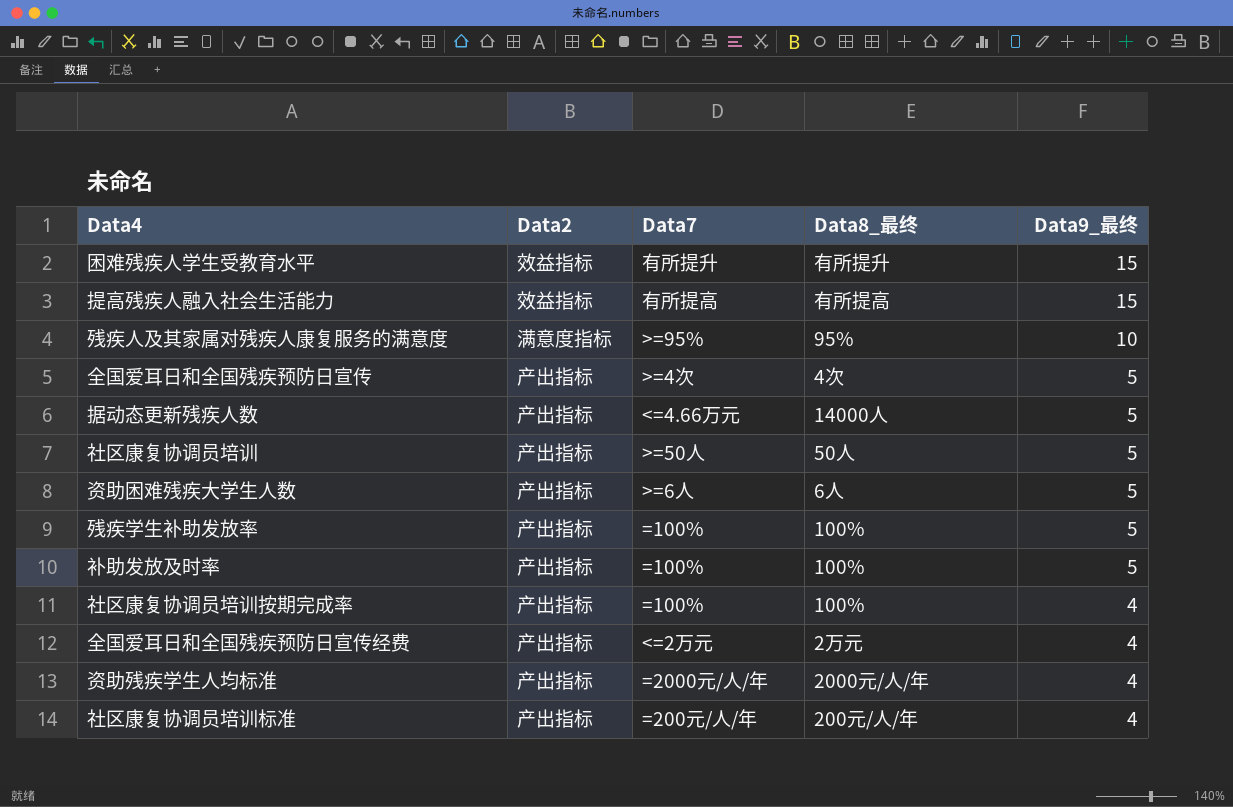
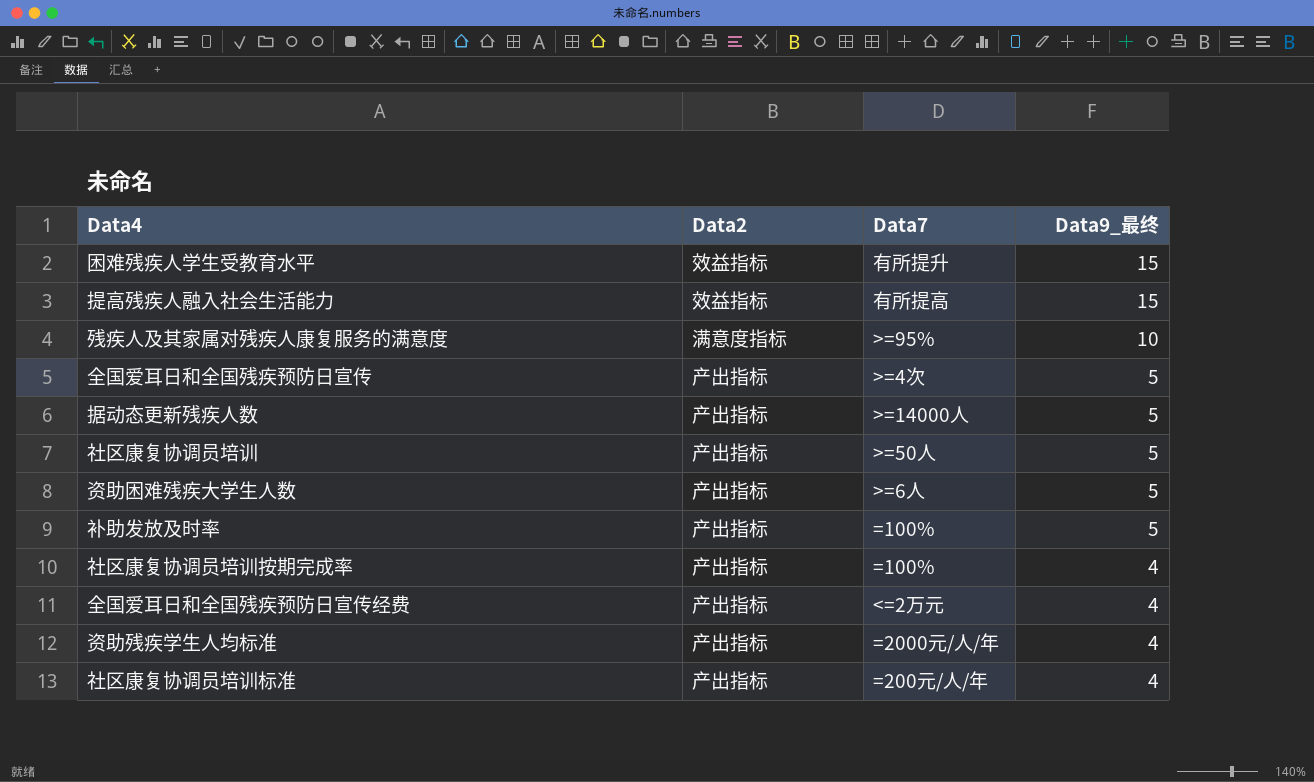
column Data8_最终 | position: 4 -> none
row 残疾学生补助发放率: 产出指标 | =100% | 100% | 5 -> none
据动态更新残疾人数 | Data7: <=4.66万元 -> >=14000人

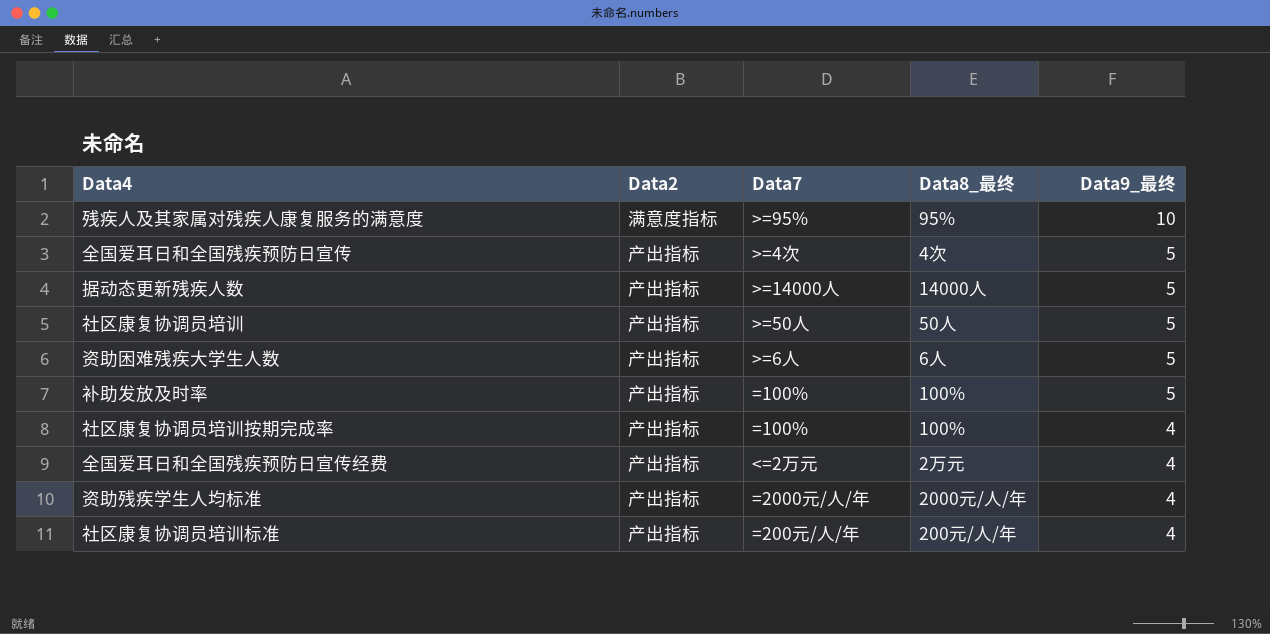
column Data8_最终 | position: none -> 4
row 困难残疾人学生受教育水平: 效益指标 | 有所提升 | 15 -> none
row 提高残疾人融入社会生活能力: 效益指标 | 有所提高 | 15 -> none

